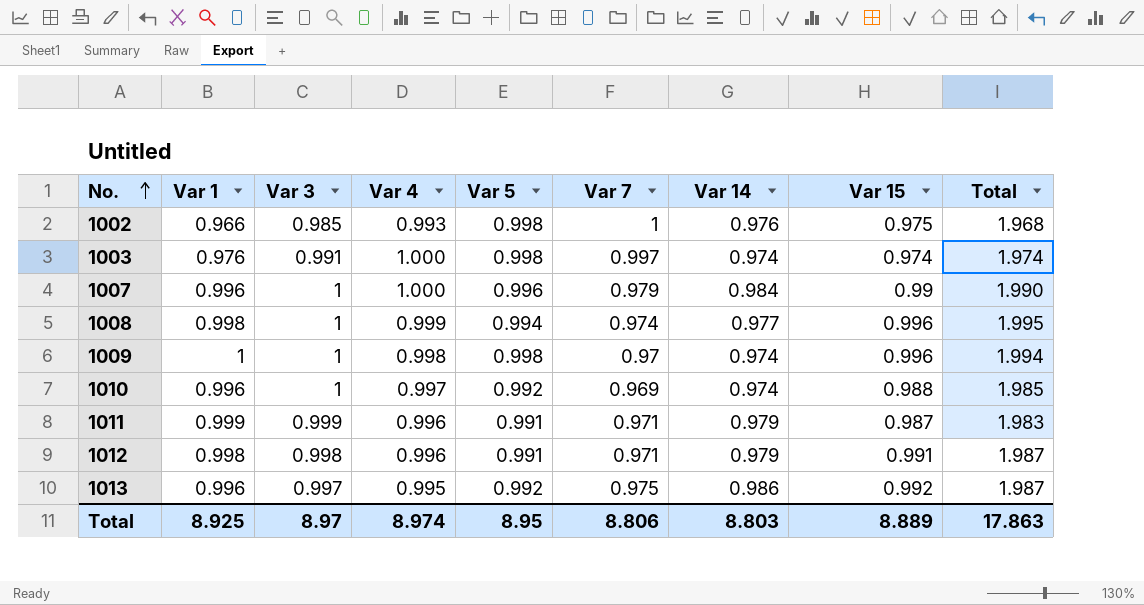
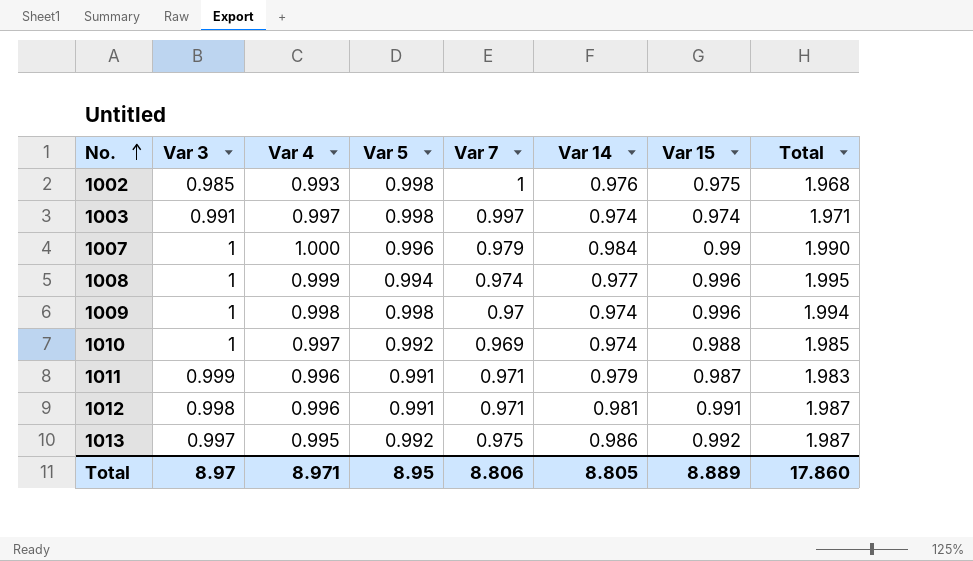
column Var 1 | position: 2 -> none
1003 | Var 4: 1.000 -> 0.997
1003 | Total: 1.974 -> 1.971
1012 | Var 14: 0.979 -> 0.981
Total | Var 4: 8.974 -> 8.971
Total | Var 14: 8.803 -> 8.805
Total | Total: 17.863 -> 17.860

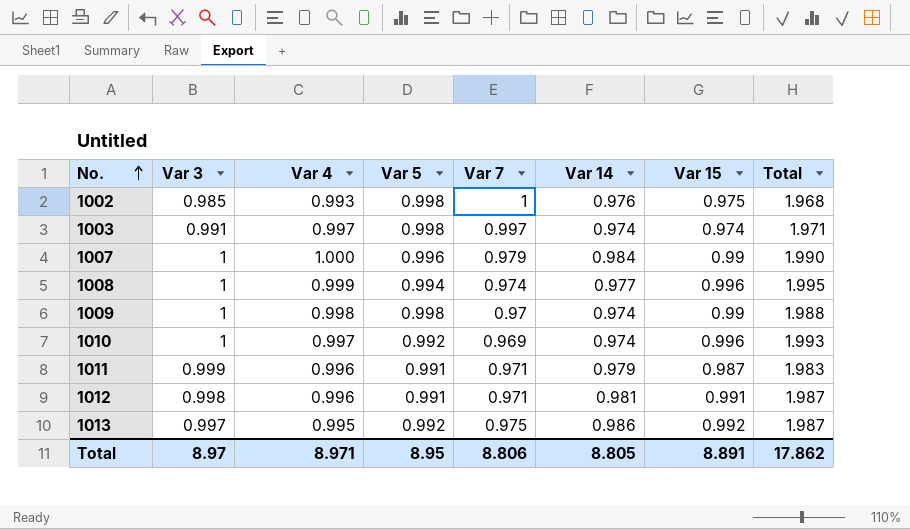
1009 | Var 15: 0.996 -> 0.99
1009 | Total: 1.994 -> 1.988
1010 | Var 15: 0.988 -> 0.996
1010 | Total: 1.985 -> 1.993
Total | Var 15: 8.889 -> 8.891
Total | Total: 17.860 -> 17.862

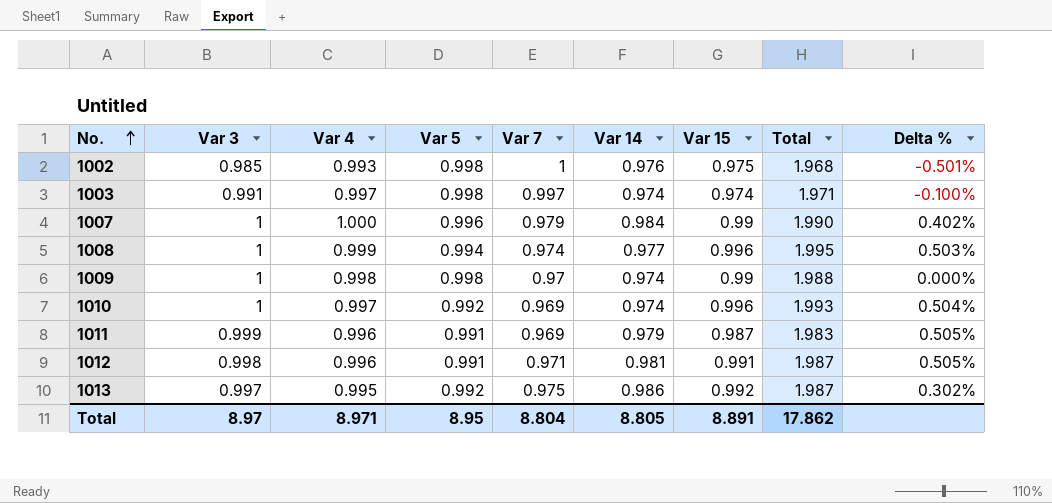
column Delta % | formula: none -> ([Var 4] - [Var 5]) / [Var 5]
1011 | Var 7: 0.971 -> 0.969
Total | Var 7: 8.806 -> 8.804

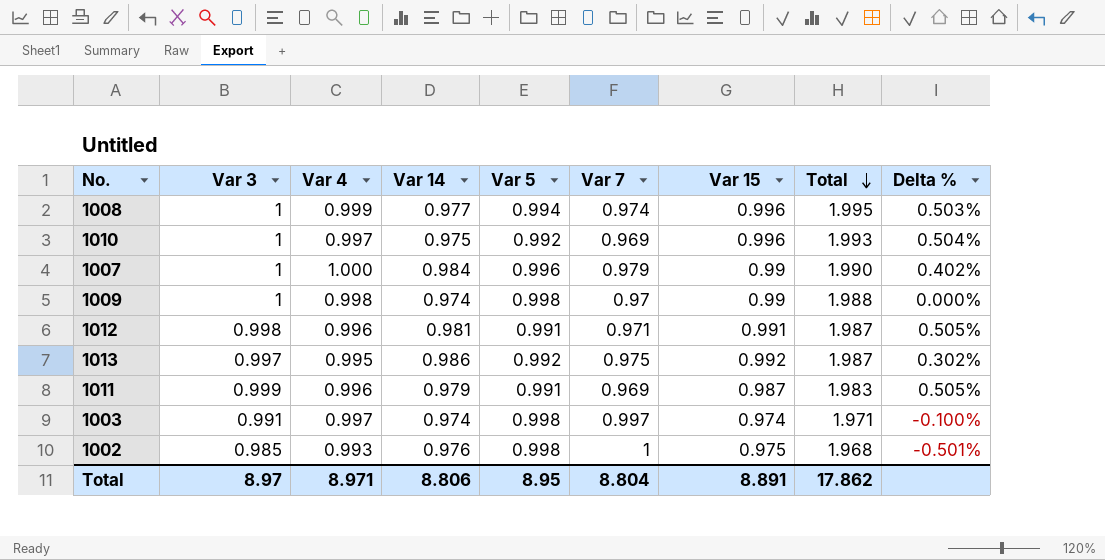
row order: No. ascending -> Total descending
column Var 14 | position: 6 -> 4
1010 | Var 14: 0.974 -> 0.975
Total | Var 14: 8.805 -> 8.806

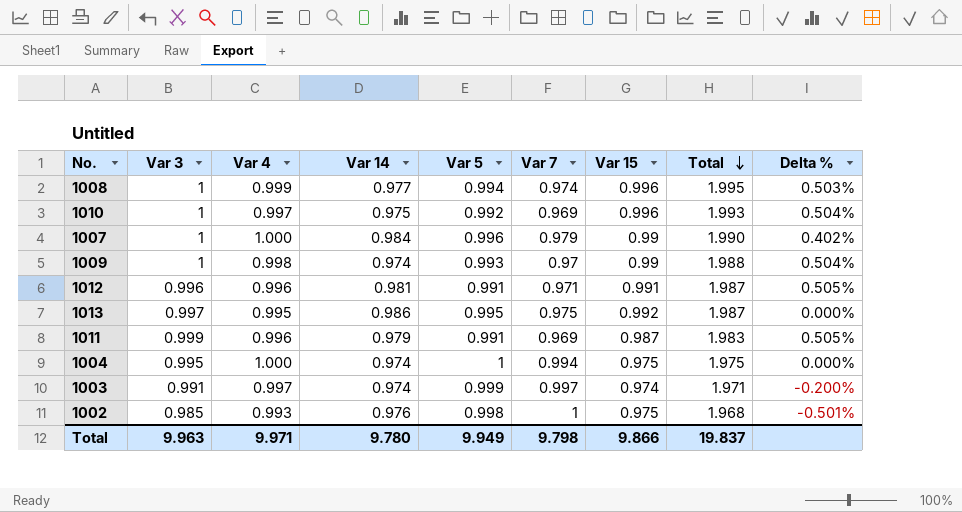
1009 | Var 5: 0.998 -> 0.993
1009 | Delta %: 0.000% -> 0.504%
1012 | Var 3: 0.998 -> 0.996
1013 | Var 5: 0.992 -> 0.995
1013 | Delta %: 0.302% -> 0.000%
row 1004: none -> 0.995 | 1.000 | 0.974 | 1 | 0.994 | 0.975 | 1.975 | 0.000%
1003 | Var 5: 0.998 -> 0.999
1003 | Delta %: -0.100% -> -0.200%
Total | Var 3: 8.97 -> 9.963
Total | Var 4: 8.971 -> 9.971
Total | Var 14: 8.806 -> 9.780
Total | Var 5: 8.95 -> 9.949
Total | Var 7: 8.804 -> 9.798
Total | Var 15: 8.891 -> 9.866
Total | Total: 17.862 -> 19.837

